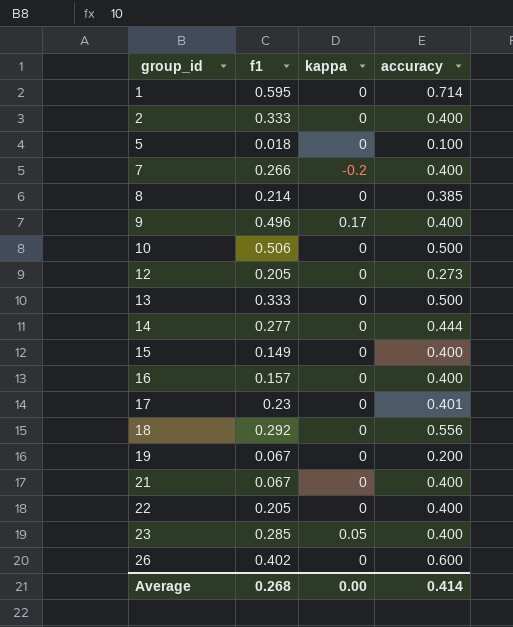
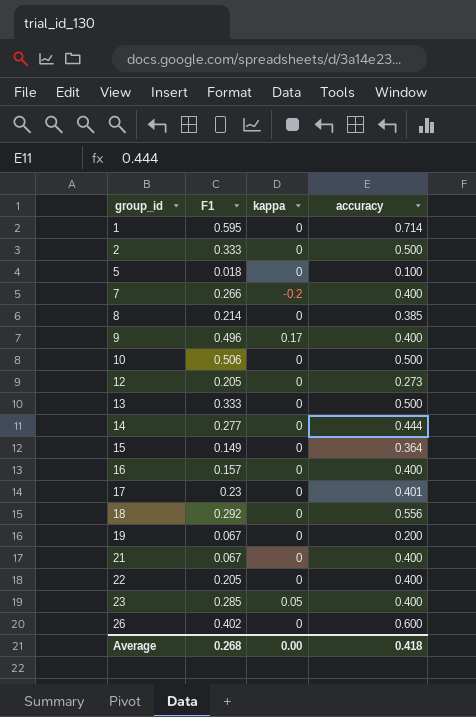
column name: f1 -> F1
2 | accuracy: 0.400 -> 0.500
15 | accuracy: 0.400 -> 0.364
Average | accuracy: 0.414 -> 0.418

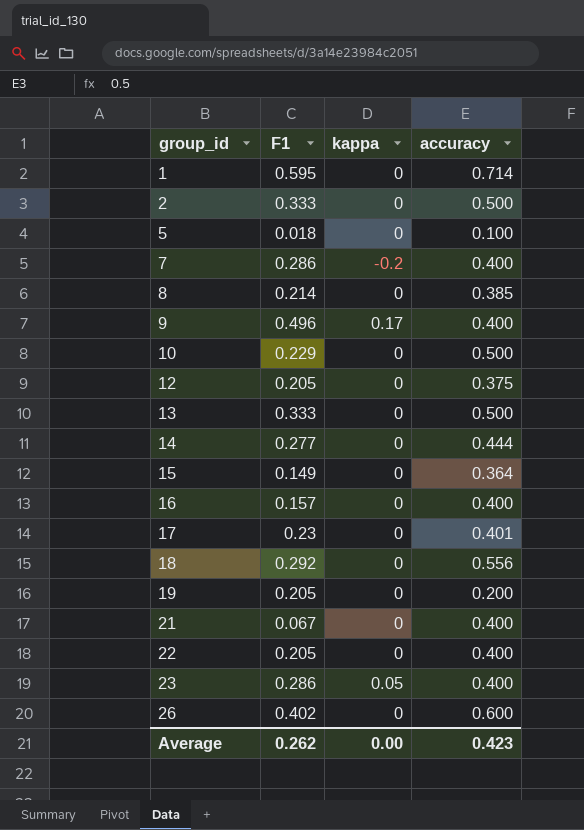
7 | F1: 0.266 -> 0.286
10 | F1: 0.506 -> 0.229
12 | accuracy: 0.273 -> 0.375
19 | F1: 0.067 -> 0.205
23 | F1: 0.285 -> 0.286
Average | F1: 0.268 -> 0.262
Average | accuracy: 0.418 -> 0.423

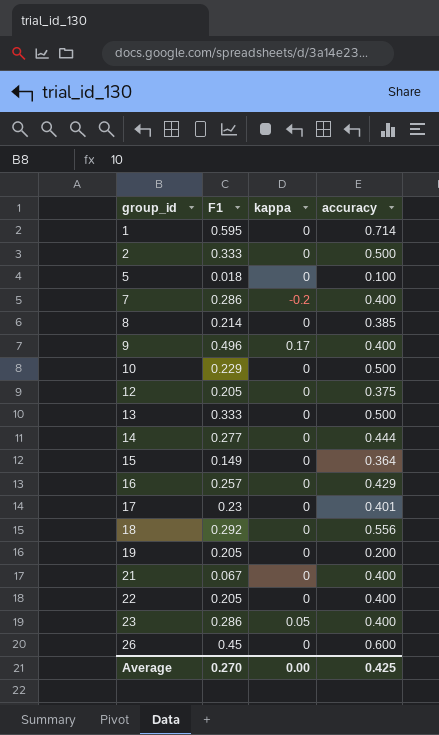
16 | F1: 0.157 -> 0.257
16 | accuracy: 0.400 -> 0.429
26 | F1: 0.402 -> 0.45
Average | F1: 0.262 -> 0.270
Average | accuracy: 0.423 -> 0.425

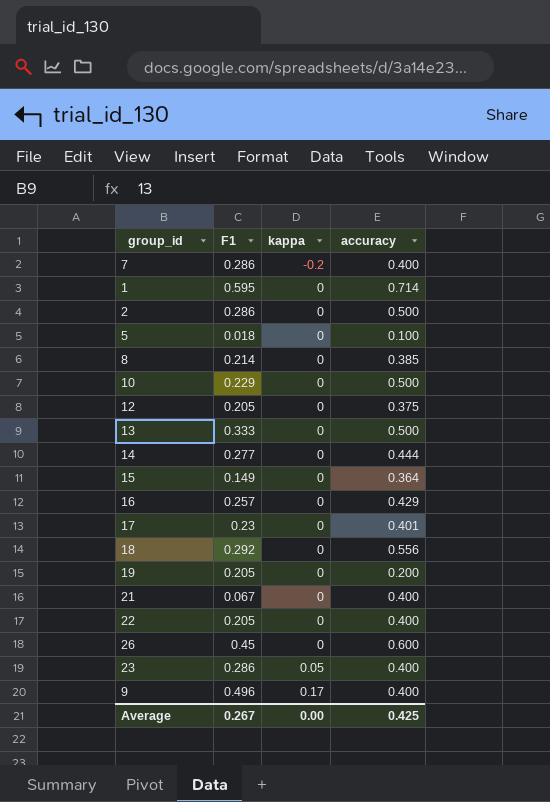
row order: group_id ascending -> kappa ascending
2 | F1: 0.333 -> 0.286
Average | F1: 0.270 -> 0.267

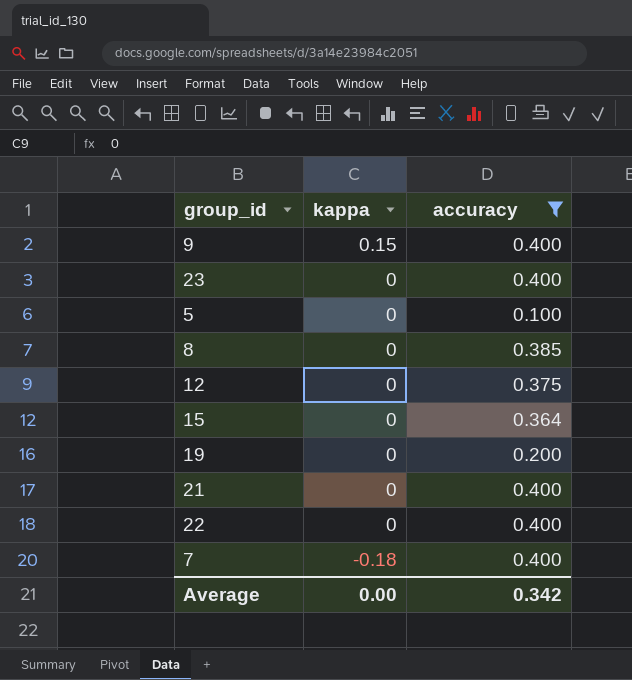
filter: none -> accuracy <= 0.400
row order: kappa ascending -> kappa descending
column F1 | position: 2 -> none
9 | kappa: 0.17 -> 0.15
23 | kappa: 0.05 -> 0
7 | kappa: -0.2 -> -0.18
Average | accuracy: 0.425 -> 0.342

